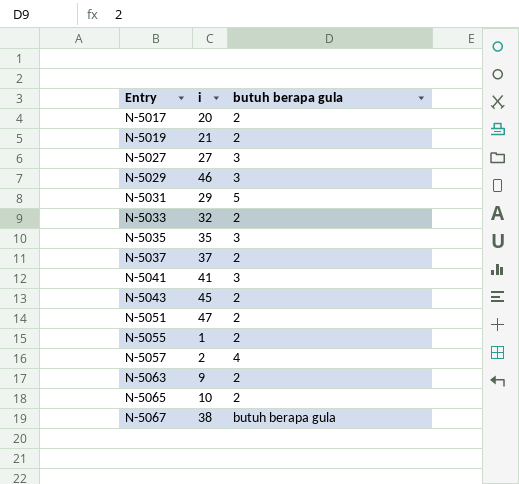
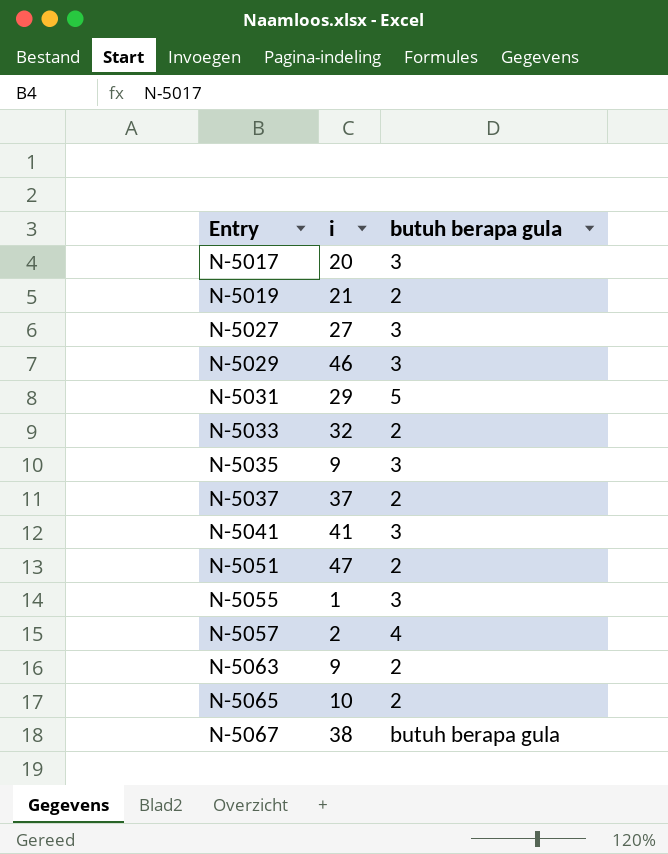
row N-5043: 45 | 2 -> none
N-5017 | butuh berapa gula: 2 -> 3
N-5035 | i: 35 -> 9
N-5055 | butuh berapa gula: 2 -> 3

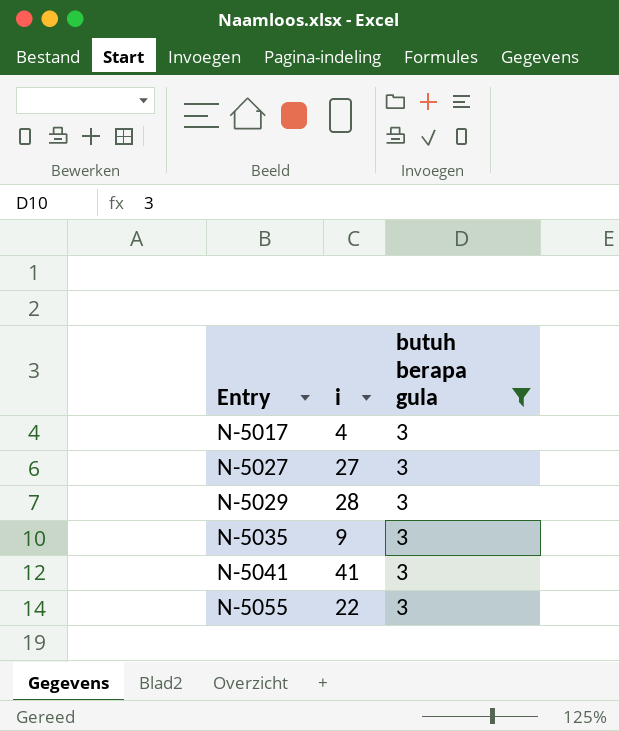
filter: none -> butuh berapa gula = 3
N-5017 | i: 20 -> 4
N-5029 | i: 46 -> 28
N-5055 | i: 1 -> 22

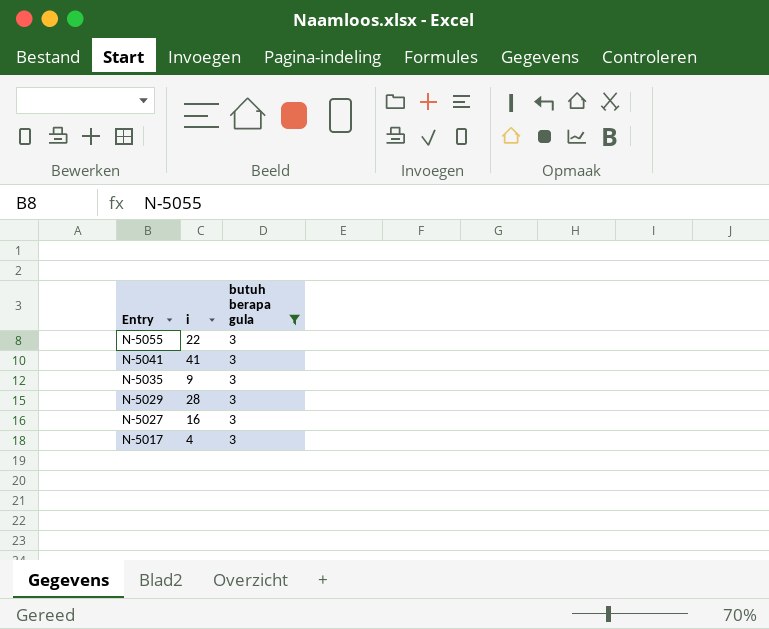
row order: Entry ascending -> Entry descending
N-5027 | i: 27 -> 16

